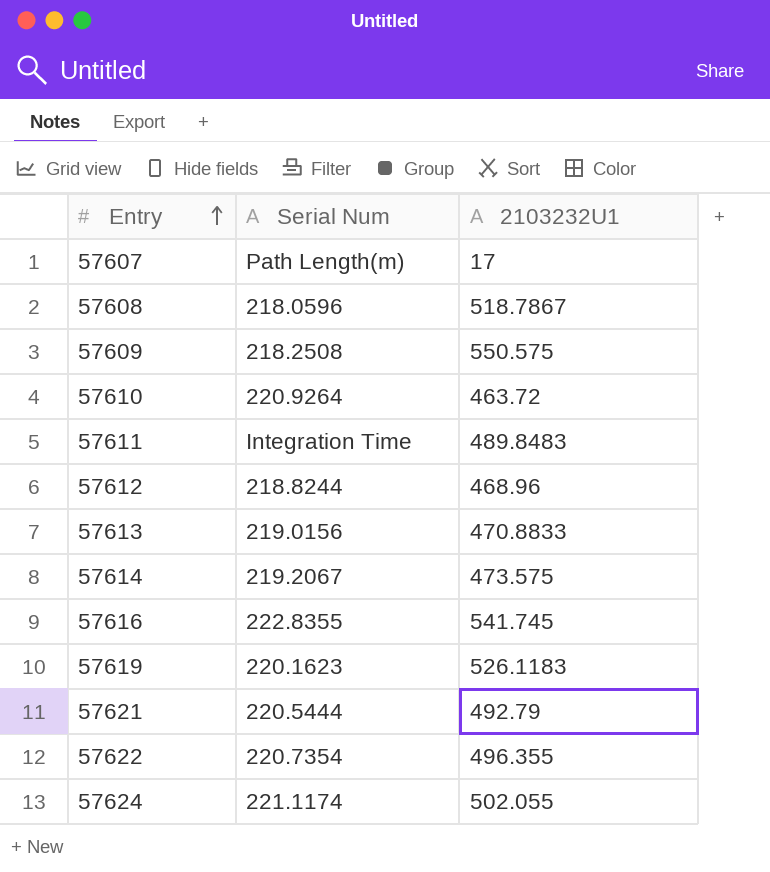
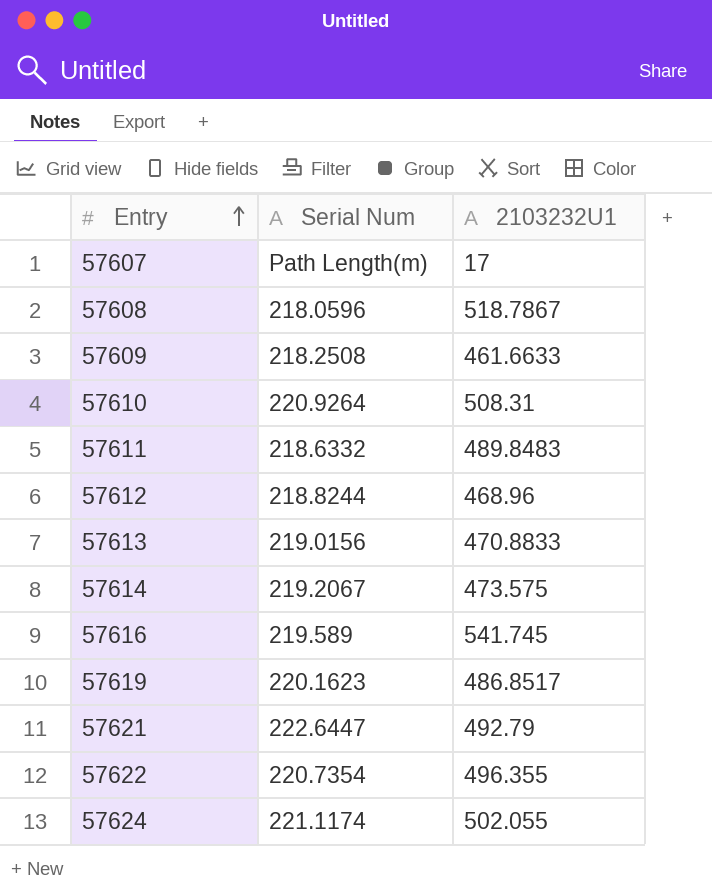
57609 | 2103232U1: 550.575 -> 461.6633
57610 | 2103232U1: 463.72 -> 508.31
57611 | Serial Num: Integration Time -> 218.6332
57616 | Serial Num: 222.8355 -> 219.589
57619 | 2103232U1: 526.1183 -> 486.8517
57621 | Serial Num: 220.5444 -> 222.6447

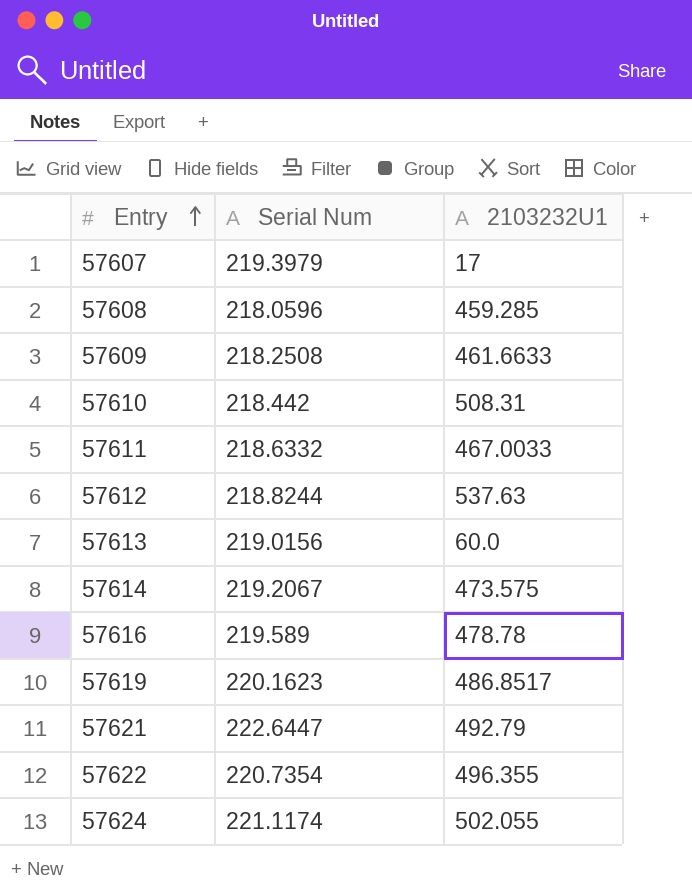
57607 | Serial Num: Path Length(m) -> 219.3979
57608 | 2103232U1: 518.7867 -> 459.285
57610 | Serial Num: 220.9264 -> 218.442
57611 | 2103232U1: 489.8483 -> 467.0033
57612 | 2103232U1: 468.96 -> 537.63
57613 | 2103232U1: 470.8833 -> 60.0
57616 | 2103232U1: 541.745 -> 478.78

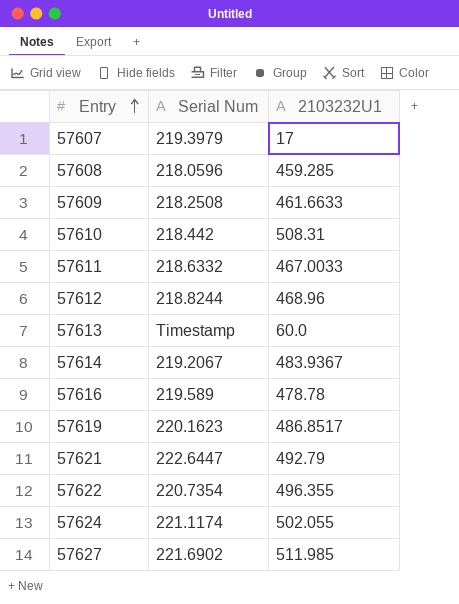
57612 | 2103232U1: 537.63 -> 468.96
57613 | Serial Num: 219.0156 -> Timestamp
57614 | 2103232U1: 473.575 -> 483.9367
row 57627: none -> 221.6902 | 511.985

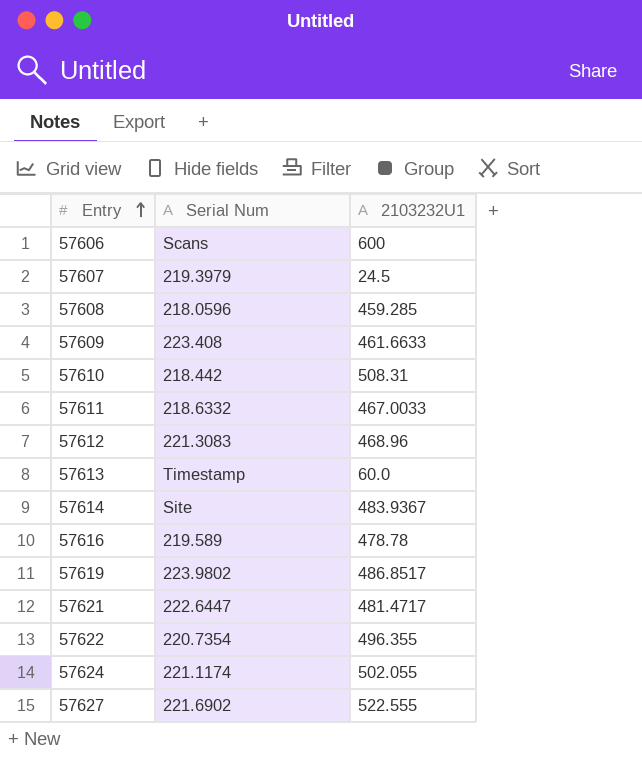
row 57606: none -> Scans | 600
57607 | 2103232U1: 17 -> 24.5
57609 | Serial Num: 218.2508 -> 223.408
57612 | Serial Num: 218.8244 -> 221.3083
57614 | Serial Num: 219.2067 -> Site
57619 | Serial Num: 220.1623 -> 223.9802
57621 | 2103232U1: 492.79 -> 481.4717
57627 | 2103232U1: 511.985 -> 522.555

